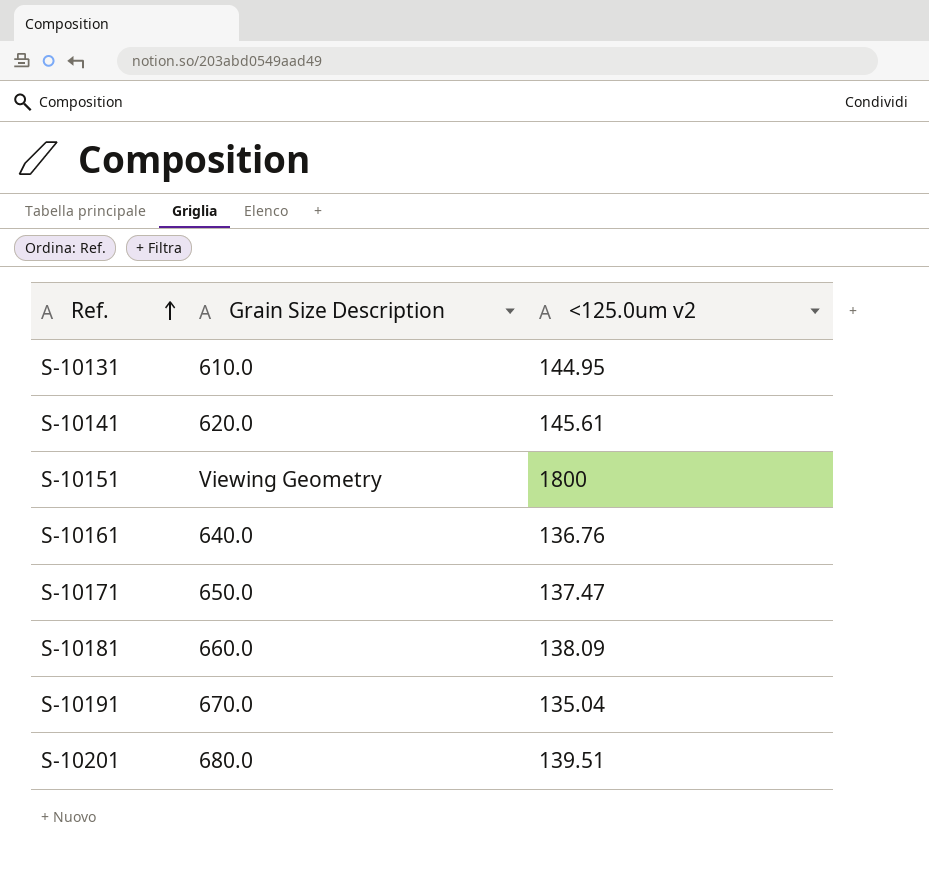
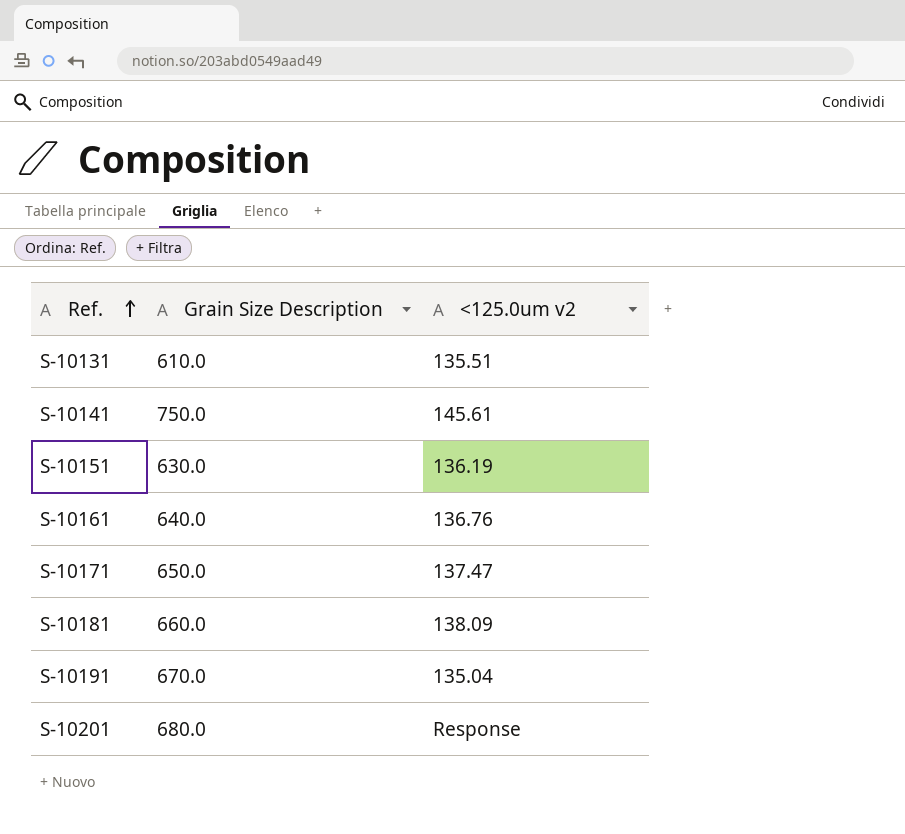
S-10131 | <125.0um v2: 144.95 -> 135.51
S-10141 | Grain Size Description: 620.0 -> 750.0
S-10151 | Grain Size Description: Viewing Geometry -> 630.0
S-10151 | <125.0um v2: 1800 -> 136.19
S-10201 | <125.0um v2: 139.51 -> Response

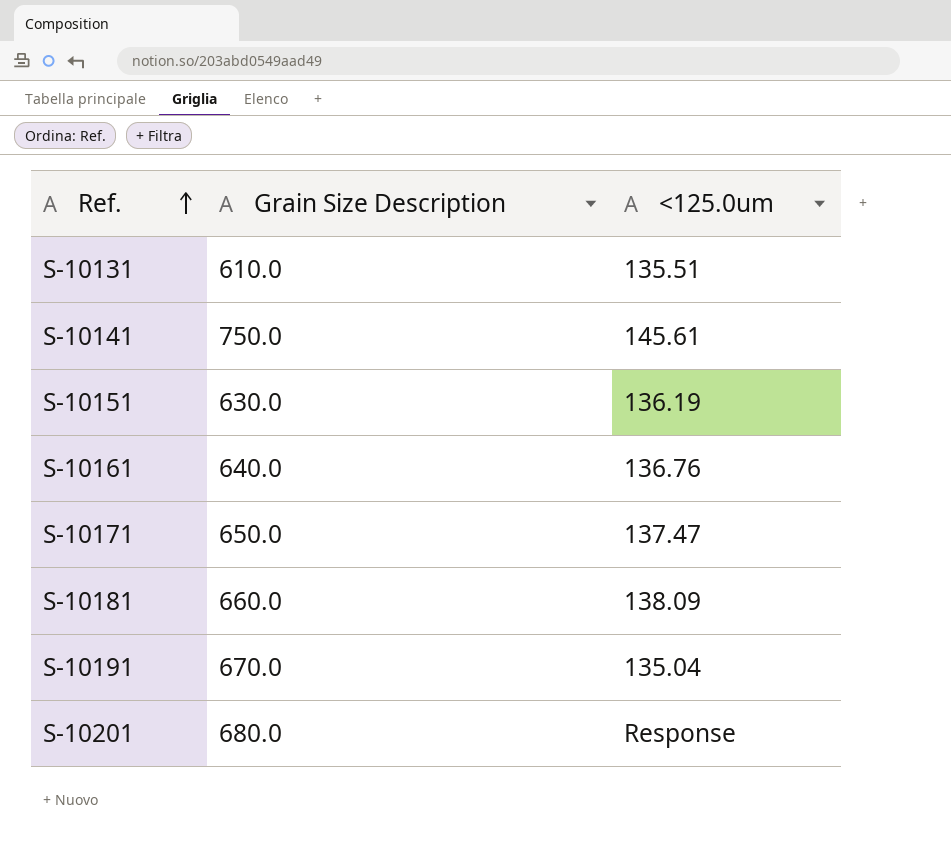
column name: <125.0um v2 -> <125.0um

